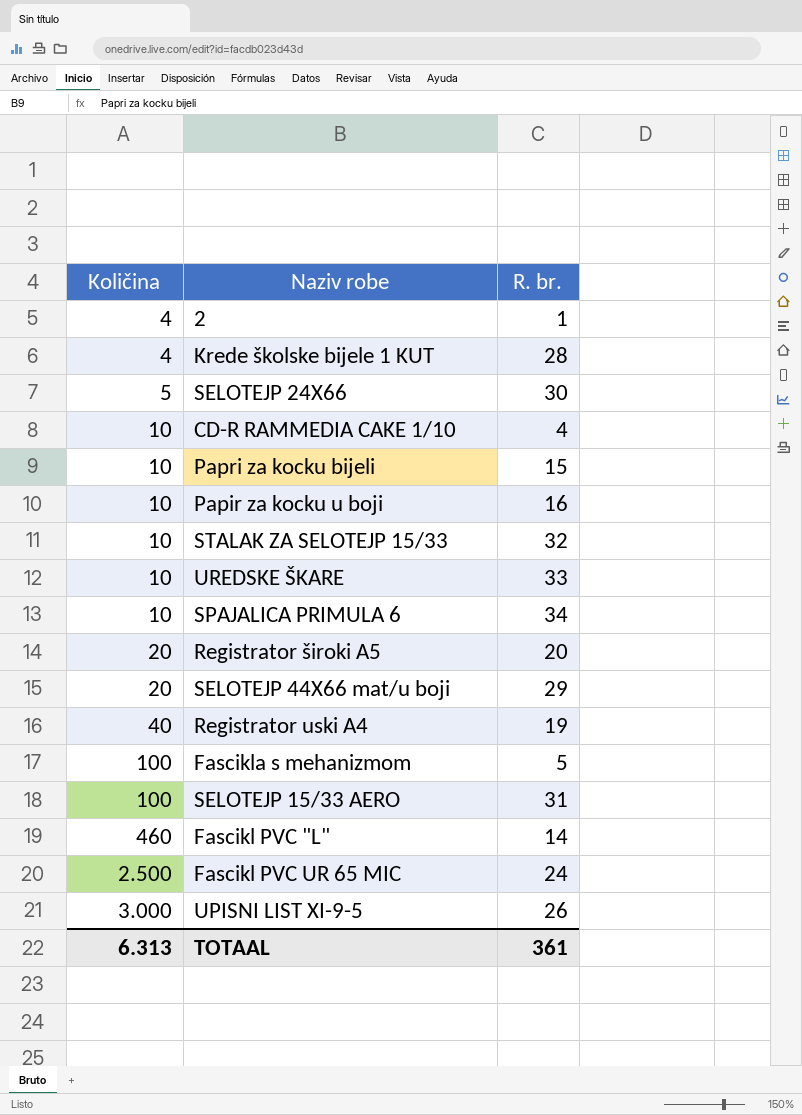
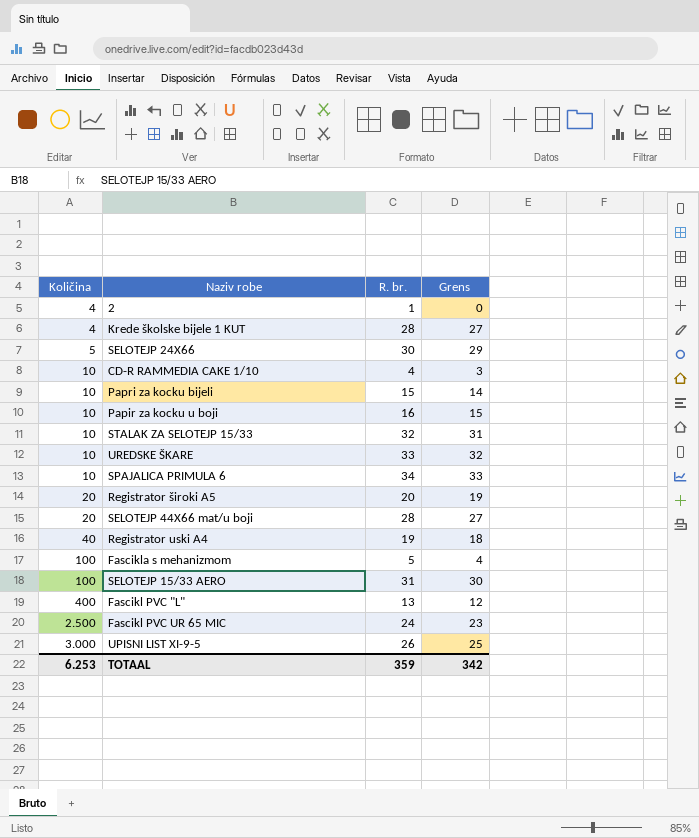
column Grens | formula: none -> [R. br.] - 1
SELOTEJP 44X66 mat/u boji | R. br.: 29 -> 28
Fascikl PVC "L" | Količina: 460 -> 400
Fascikl PVC "L" | R. br.: 14 -> 13
TOTAAL | Količina: 6.313 -> 6.253
TOTAAL | R. br.: 361 -> 359

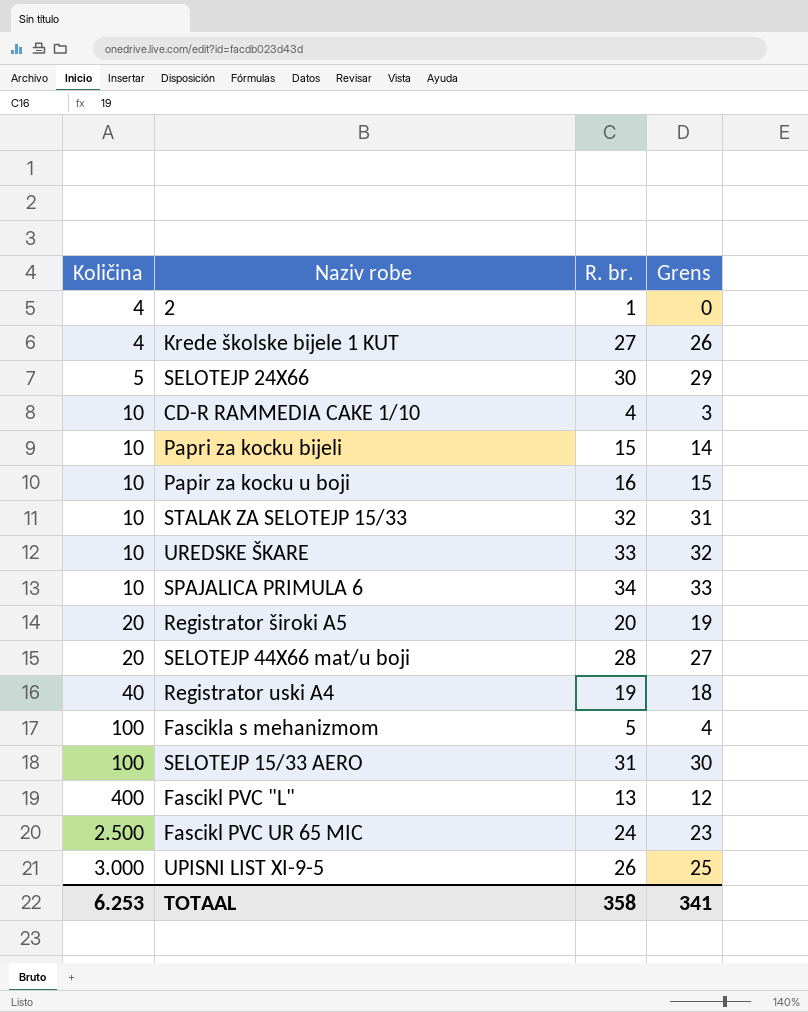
Krede školske bijele 1 KUT | R. br.: 28 -> 27
Krede školske bijele 1 KUT | Grens: 27 -> 26
TOTAAL | R. br.: 359 -> 358
TOTAAL | Grens: 342 -> 341

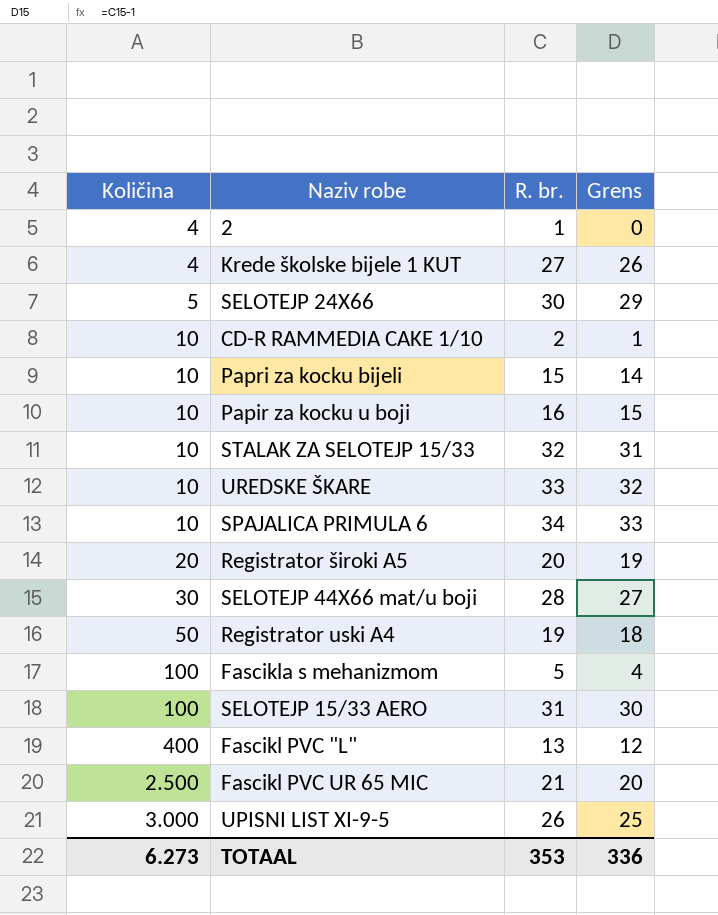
CD-R RAMMEDIA CAKE 1/10 | R. br.: 4 -> 2
CD-R RAMMEDIA CAKE 1/10 | Grens: 3 -> 1
SELOTEJP 44X66 mat/u boji | Količina: 20 -> 30
Registrator uski A4 | Količina: 40 -> 50
Fascikl PVC UR 65 MIC | R. br.: 24 -> 21
Fascikl PVC UR 65 MIC | Grens: 23 -> 20
TOTAAL | Količina: 6.253 -> 6.273
TOTAAL | R. br.: 358 -> 353
TOTAAL | Grens: 341 -> 336

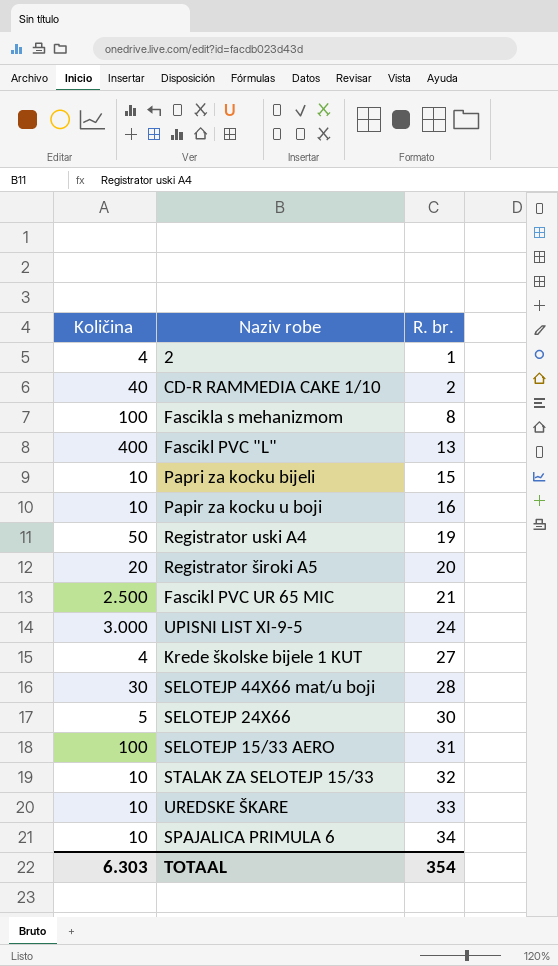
row order: Količina ascending -> R. br. ascending
column Grens | formula: [R. br.] - 1 -> none
CD-R RAMMEDIA CAKE 1/10 | Količina: 10 -> 40
Fascikla s mehanizmom | R. br.: 5 -> 8
UPISNI LIST XI-9-5 | R. br.: 26 -> 24
TOTAAL | Količina: 6.273 -> 6.303
TOTAAL | R. br.: 353 -> 354

